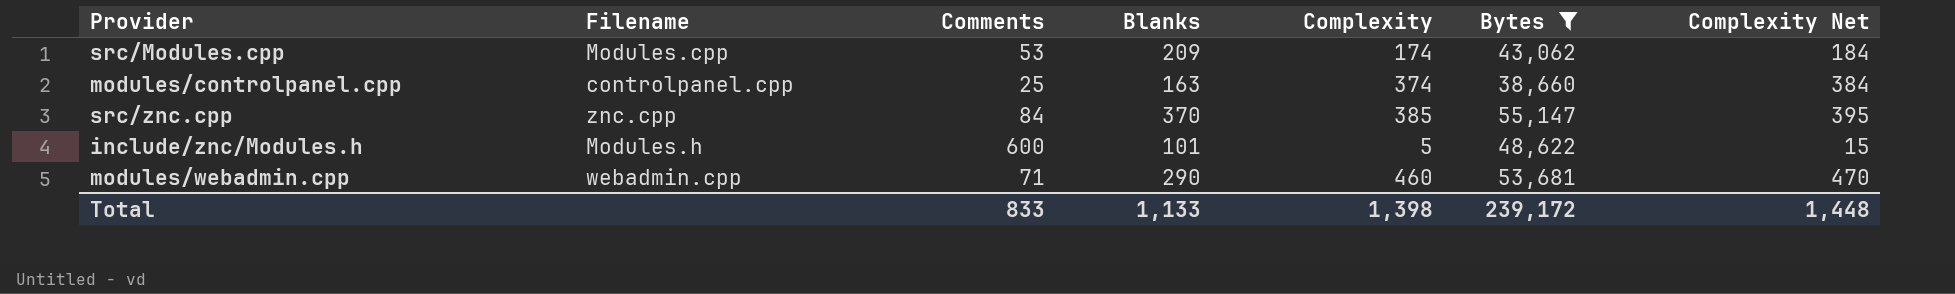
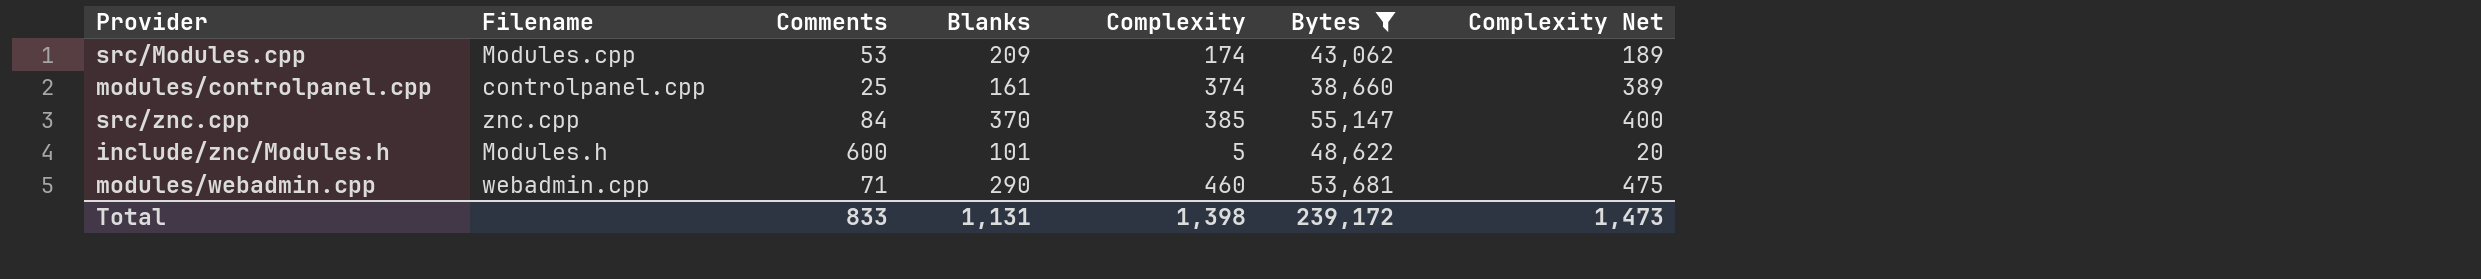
column Complexity Net | formula: [Complexity] + 10 -> [Complexity] + 15
modules/controlpanel.cpp | Blanks: 163 -> 161
Total | Blanks: 1,133 -> 1,131
Total | Complexity Net: 1,448 -> 1,473

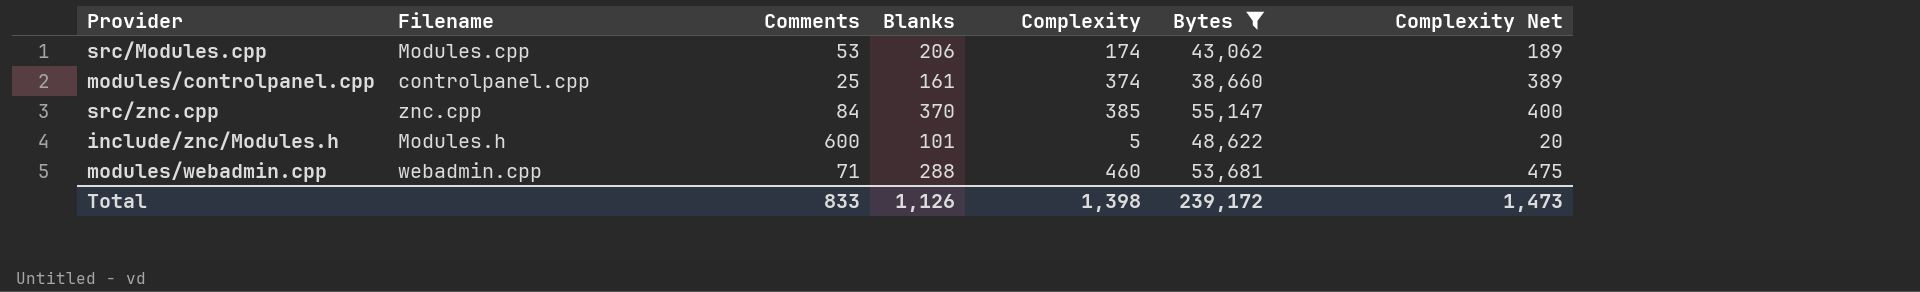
src/Modules.cpp | Blanks: 209 -> 206
modules/webadmin.cpp | Blanks: 290 -> 288
Total | Blanks: 1,131 -> 1,126

